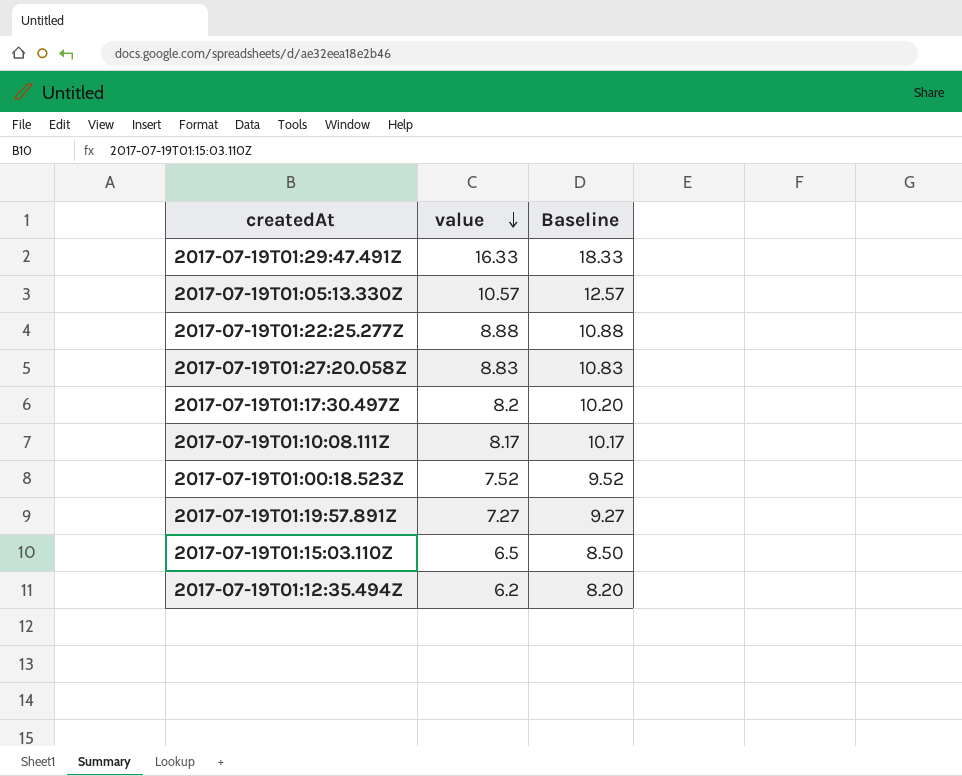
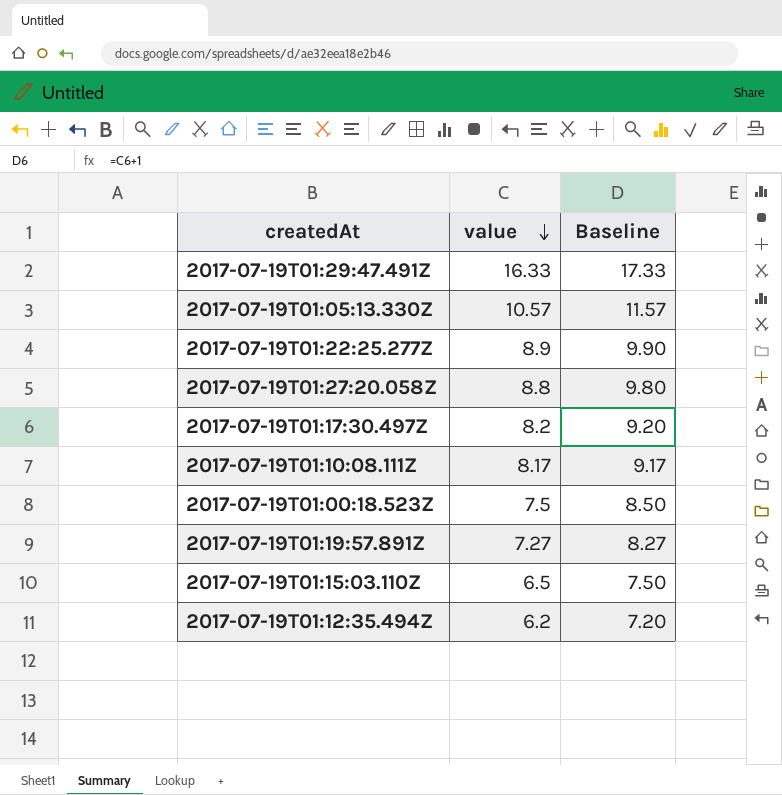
column Baseline | formula: [value] + 2 -> [value] + 1
2017-07-19T01:22:25.277Z | value: 8.88 -> 8.9
2017-07-19T01:27:20.058Z | value: 8.83 -> 8.8
2017-07-19T01:00:18.523Z | value: 7.52 -> 7.5

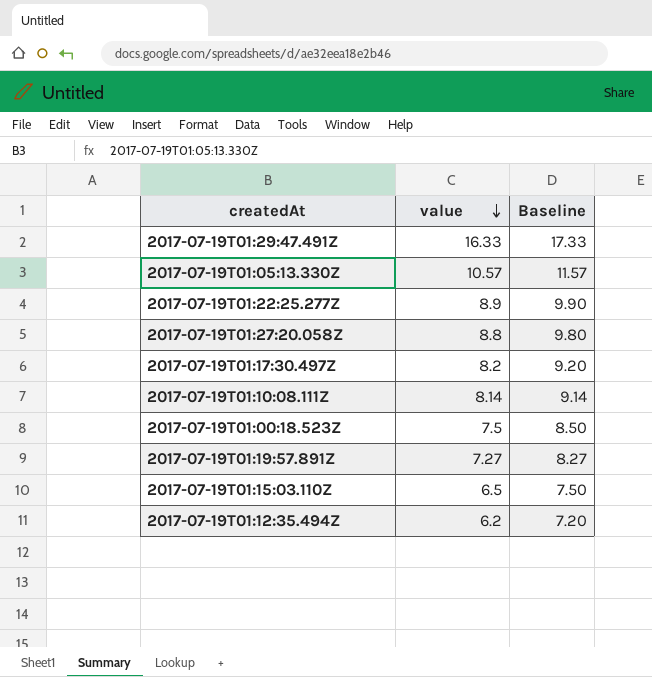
2017-07-19T01:10:08.111Z | value: 8.17 -> 8.14
2017-07-19T01:10:08.111Z | Baseline: 9.17 -> 9.14

